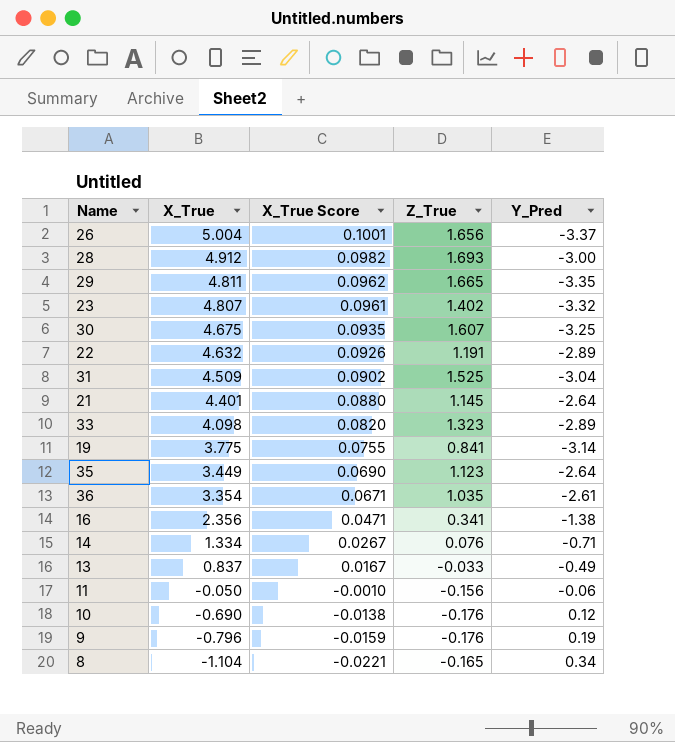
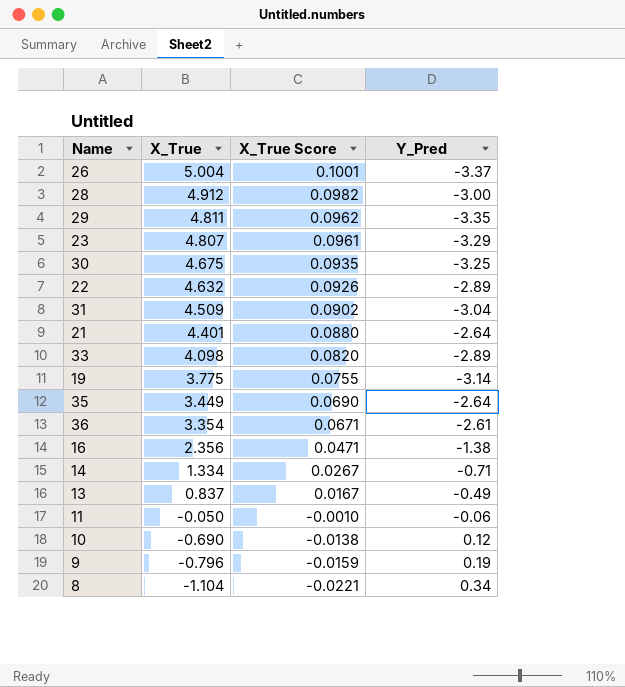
column Z_True | position: 4 -> none
23 | Y_Pred: -3.32 -> -3.29

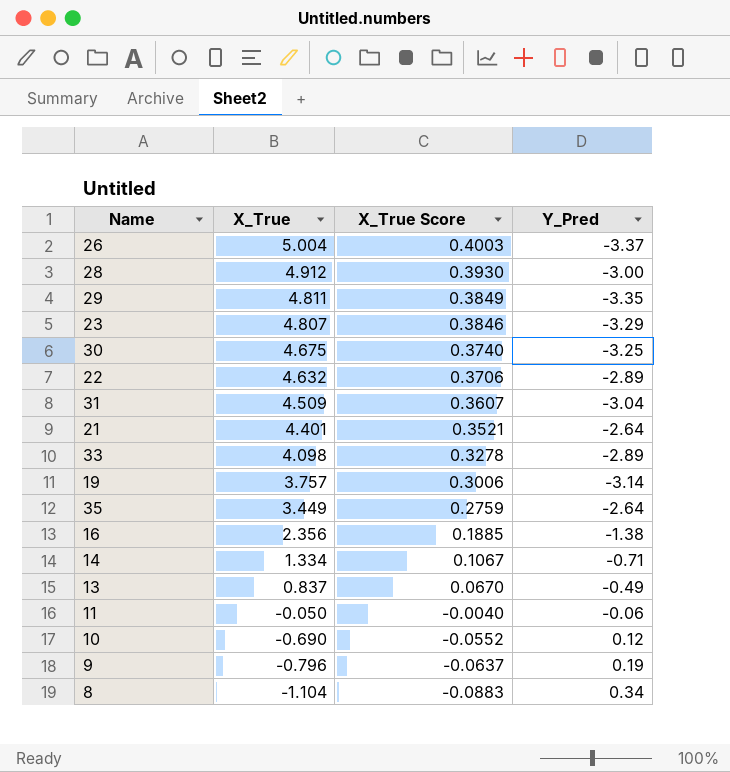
column X_True Score | formula: [X_True] * 0.02 -> [X_True] * 0.08
row 36: 3.354 | 0.0671 | -2.61 -> none
19 | X_True: 3.775 -> 3.757

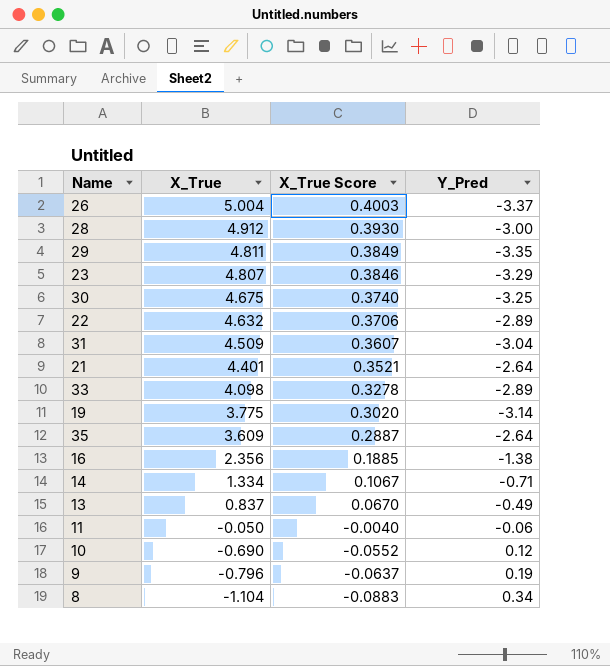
19 | X_True: 3.757 -> 3.775
19 | X_True Score: 0.3006 -> 0.3020
35 | X_True: 3.449 -> 3.609
35 | X_True Score: 0.2759 -> 0.2887

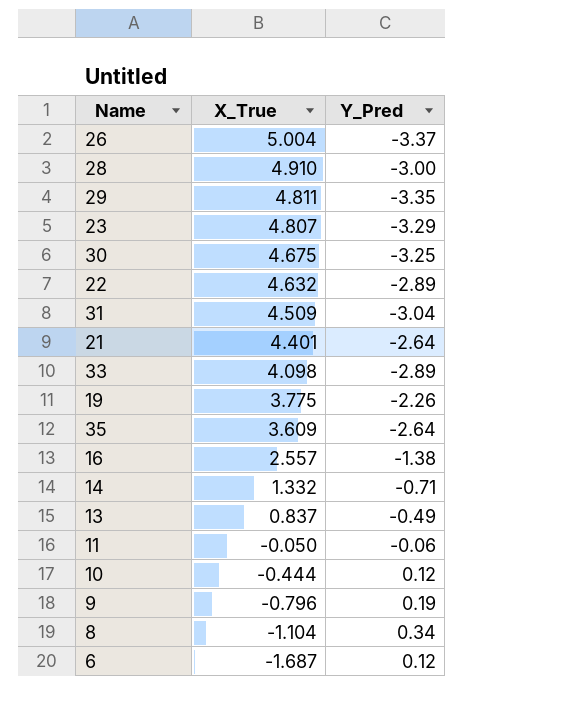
column X_True Score | formula: [X_True] * 0.08 -> none
28 | X_True: 4.912 -> 4.910
19 | Y_Pred: -3.14 -> -2.26
16 | X_True: 2.356 -> 2.557
14 | X_True: 1.334 -> 1.332
10 | X_True: -0.690 -> -0.444
row 6: none -> -1.687 | 0.12

